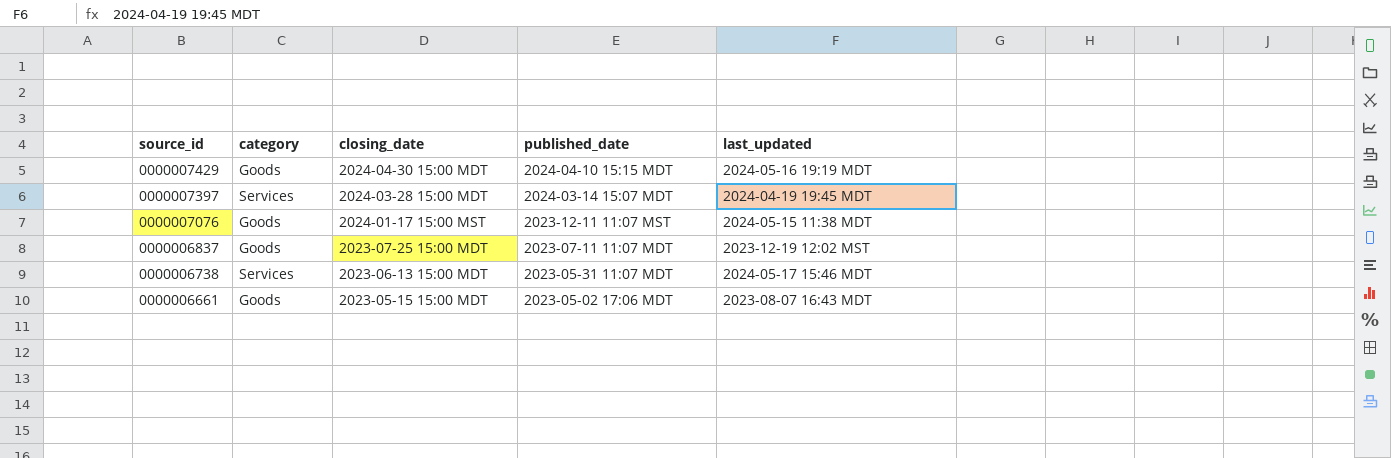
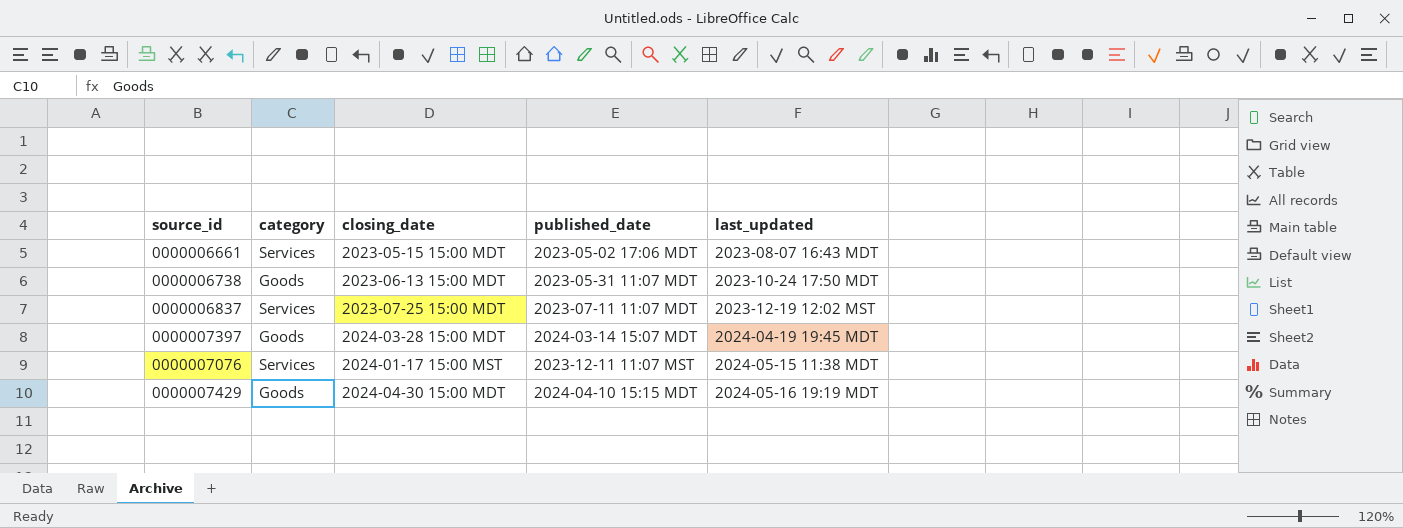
row order: source_id descending -> last_updated ascending
0000006661 | category: Goods -> Services
0000006738 | category: Services -> Goods
0000006738 | last_updated: 2024-05-17 15:46 MDT -> 2023-10-24 17:50 MDT
0000006837 | category: Goods -> Services
0000007397 | category: Services -> Goods
0000007076 | category: Goods -> Services

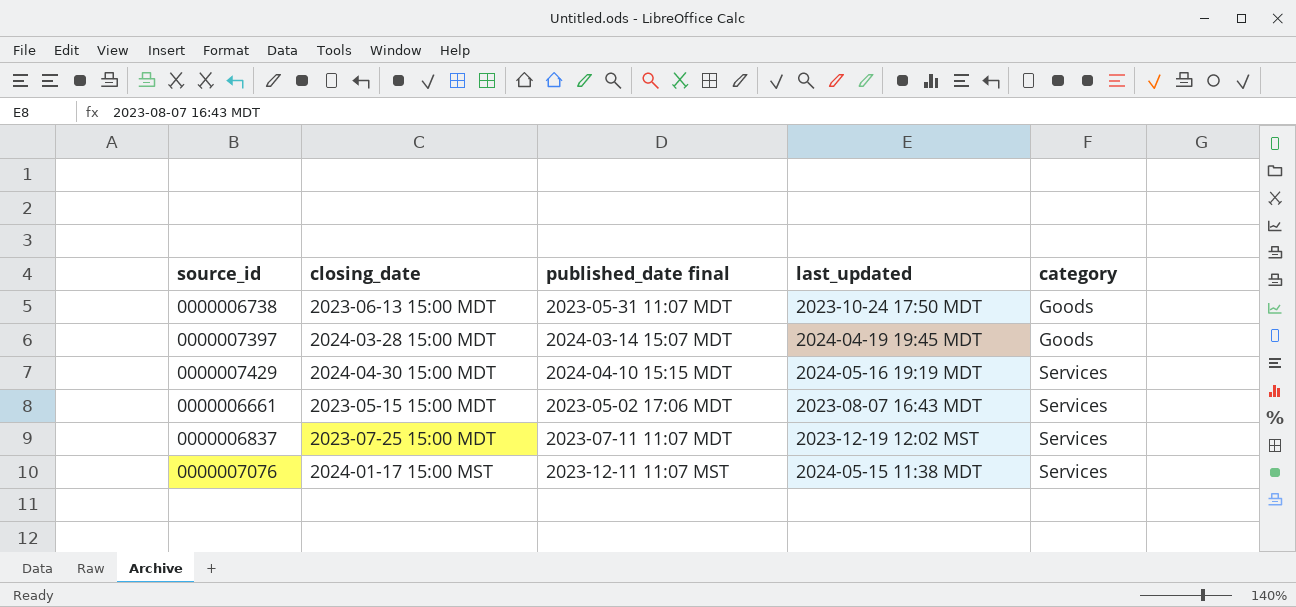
row order: last_updated ascending -> category ascending
column name: published_date -> published_date final
column category | position: 2 -> 5
0000007429 | category: Goods -> Services

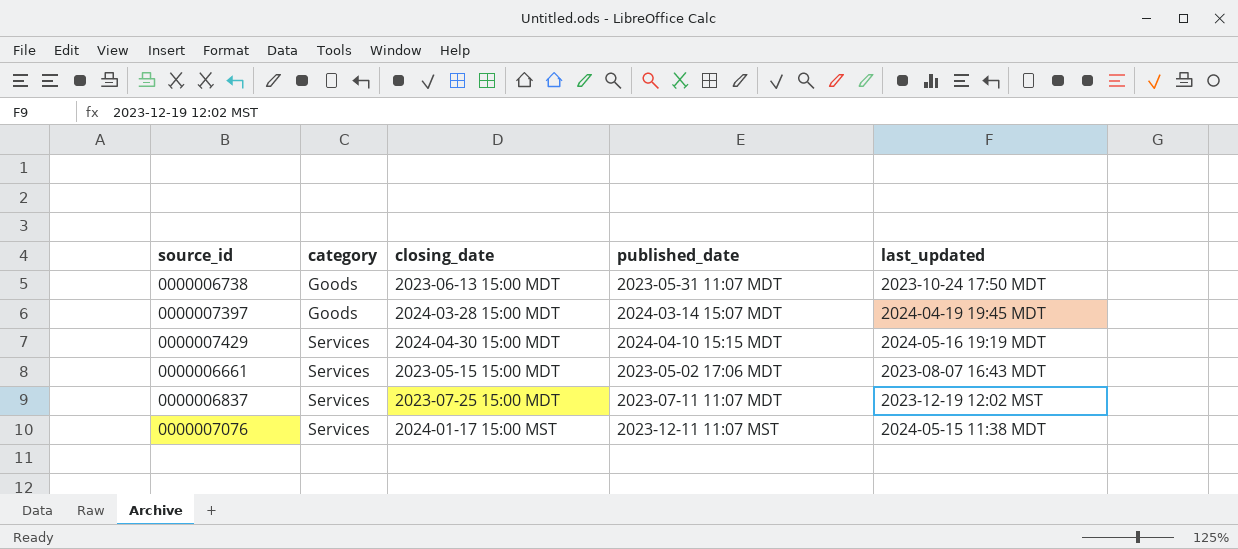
column category | position: 5 -> 2
column name: published_date final -> published_date

